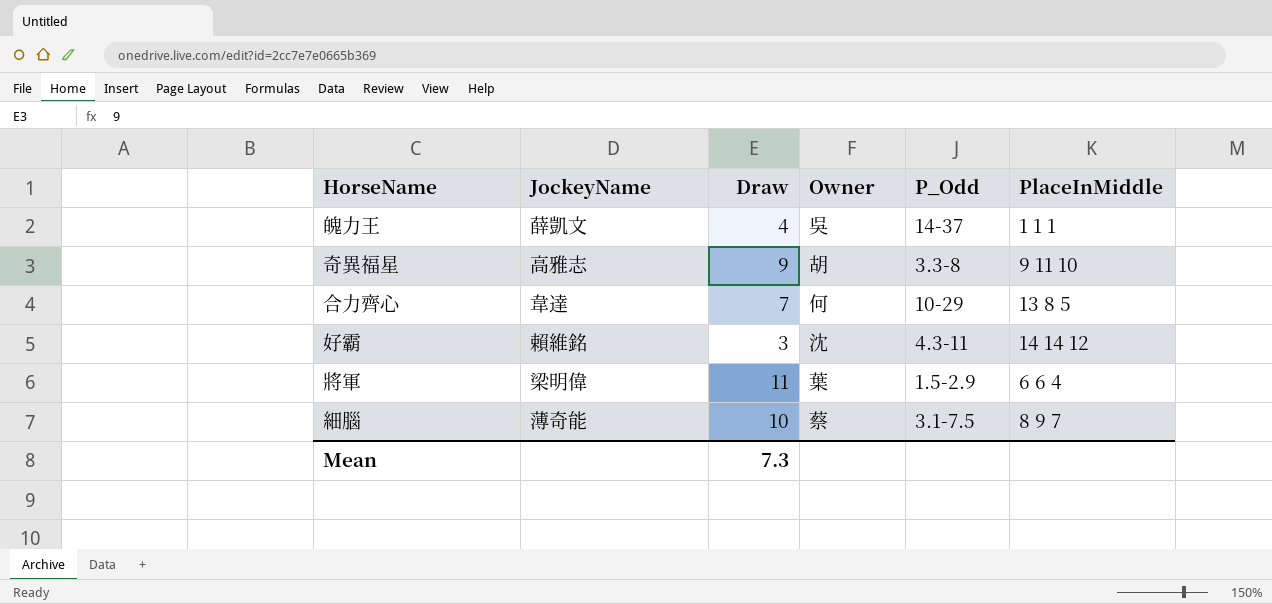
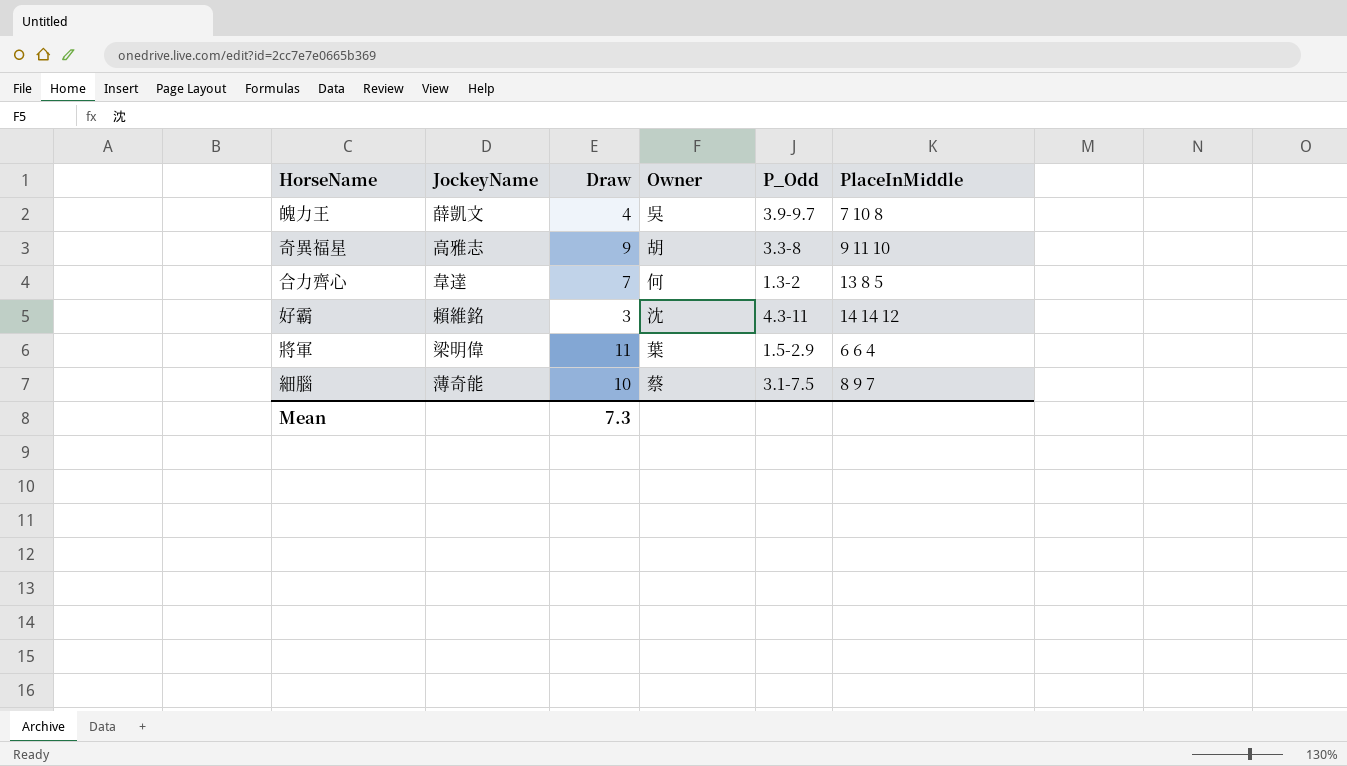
魄力王 | P_Odd: 14-37 -> 3.9-9.7
魄力王 | PlaceInMiddle: 1 1 1 -> 7 10 8
合力齊心 | P_Odd: 10-29 -> 1.3-2

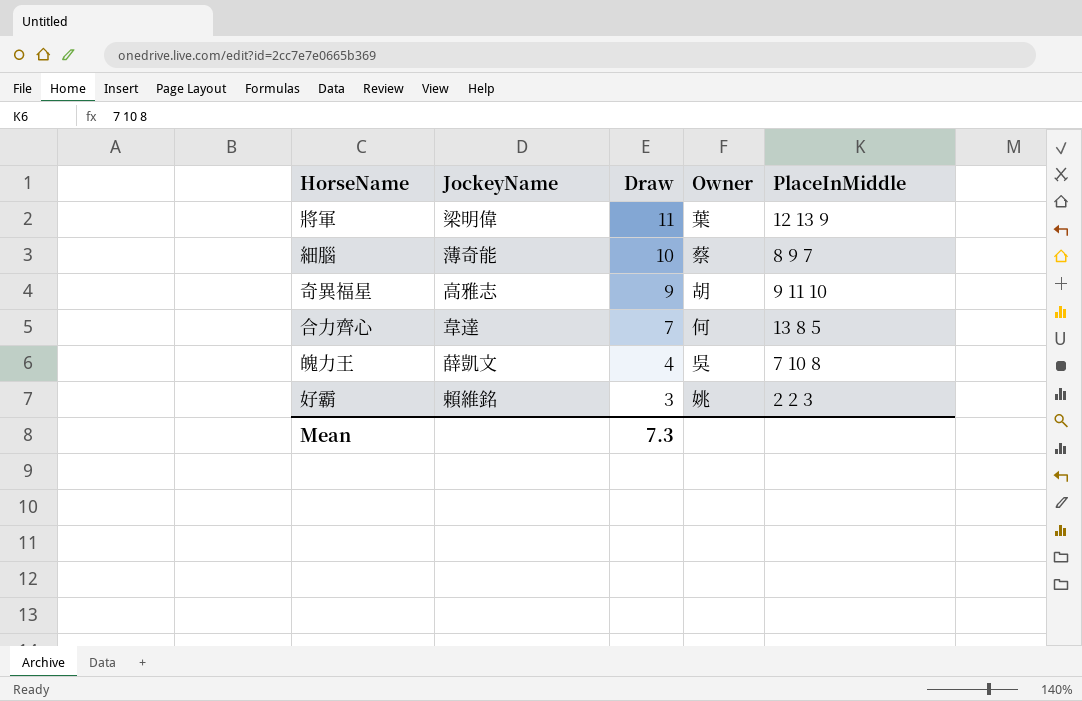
row order: none -> Draw descending
column P_Odd | position: 5 -> none
將軍 | PlaceInMiddle: 6 6 4 -> 12 13 9
好霸 | Owner: 沈 -> 姚
好霸 | PlaceInMiddle: 14 14 12 -> 2 2 3

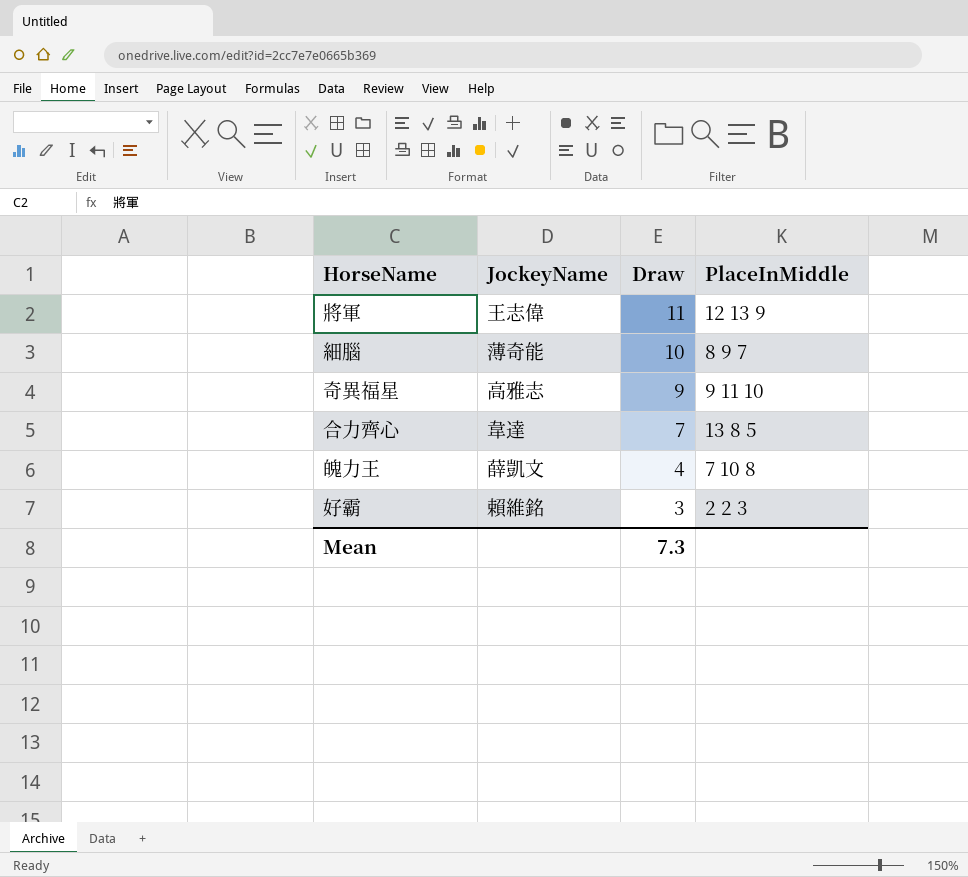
column Owner | position: 4 -> none
將軍 | JockeyName: 梁明偉 -> 王志偉

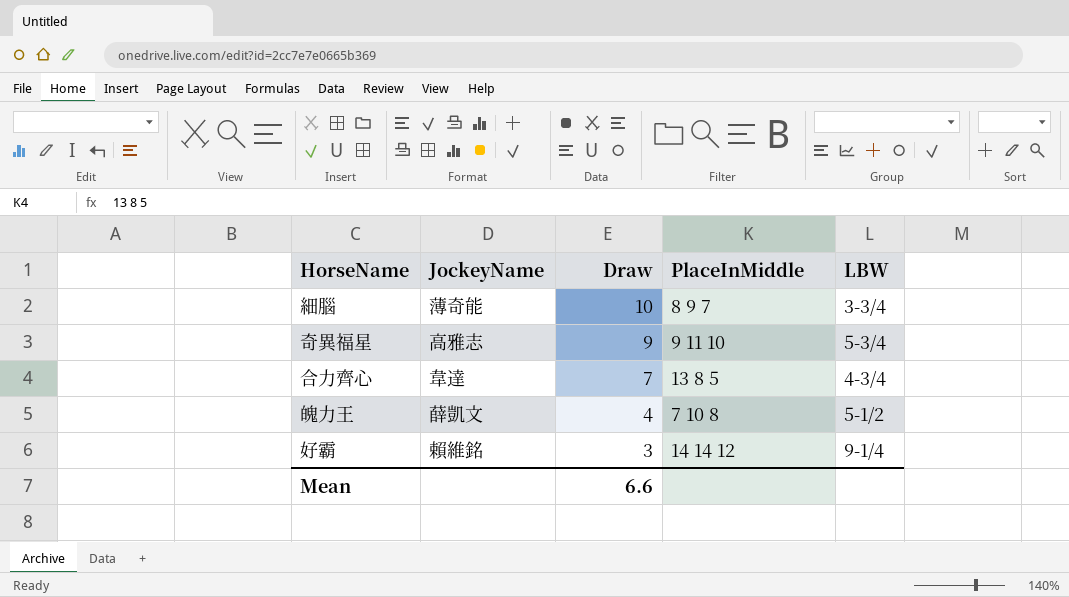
column LBW | position: none -> 5
row 將軍: 王志偉 | 11 | 12 13 9 -> none
好霸 | PlaceInMiddle: 2 2 3 -> 14 14 12
Mean | Draw: 7.3 -> 6.6

